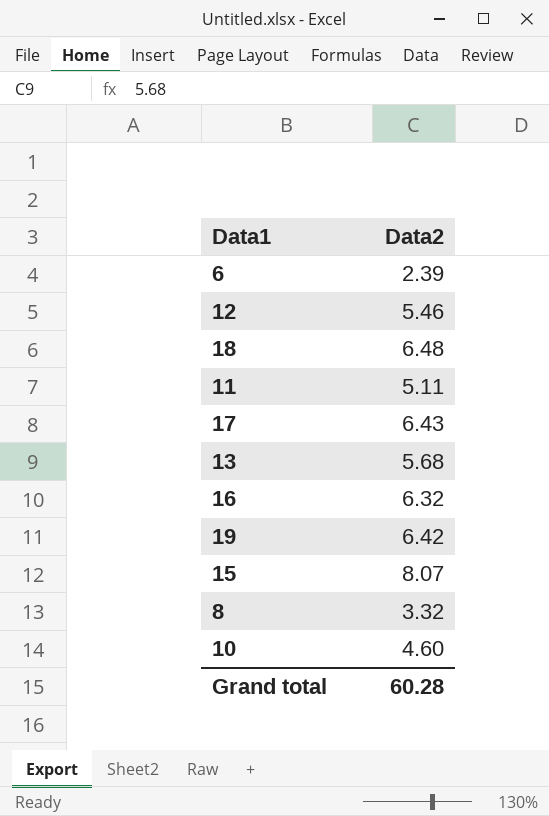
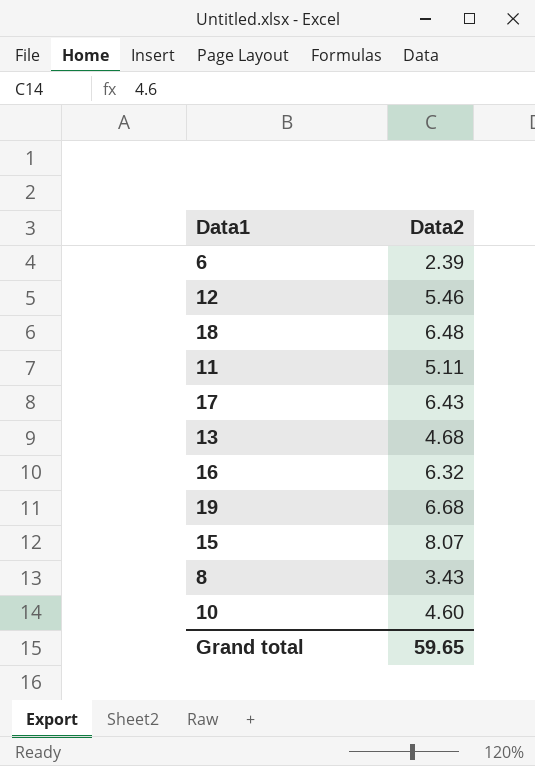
13 | Data2: 5.68 -> 4.68
19 | Data2: 6.42 -> 6.68
8 | Data2: 3.32 -> 3.43
Grand total | Data2: 60.28 -> 59.65

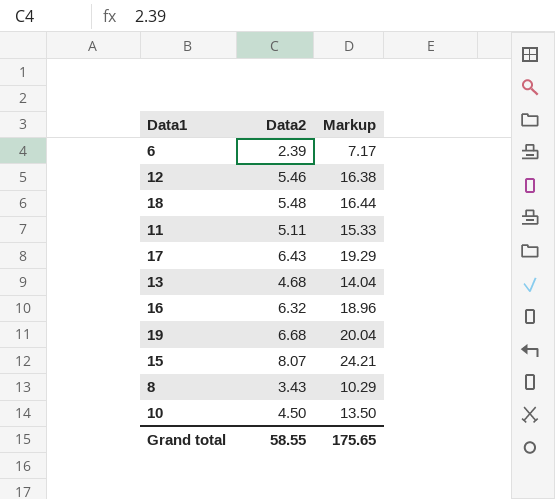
column Markup | formula: none -> [Data2] * 3
18 | Data2: 6.48 -> 5.48
10 | Data2: 4.60 -> 4.50
Grand total | Data2: 59.65 -> 58.55

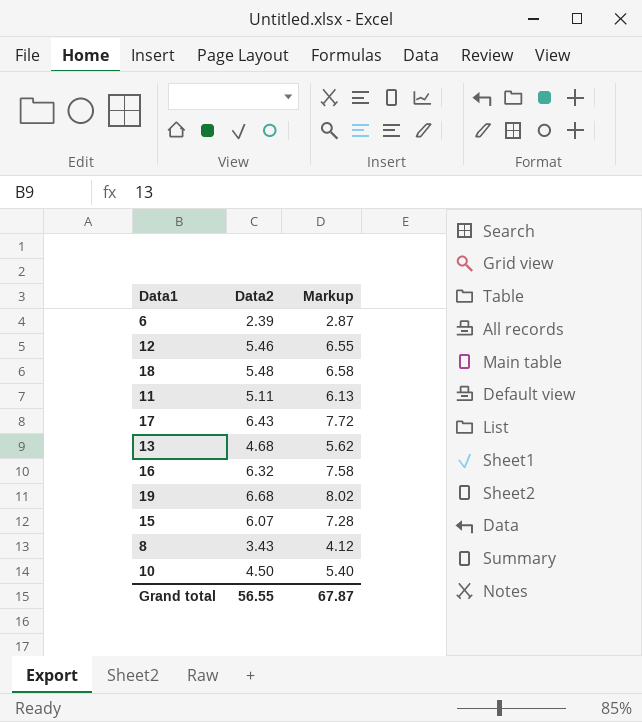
column Markup | formula: [Data2] * 3 -> [Data2] * 1.2
15 | Data2: 8.07 -> 6.07
Grand total | Data2: 58.55 -> 56.55
Grand total | Markup: 175.65 -> 67.87

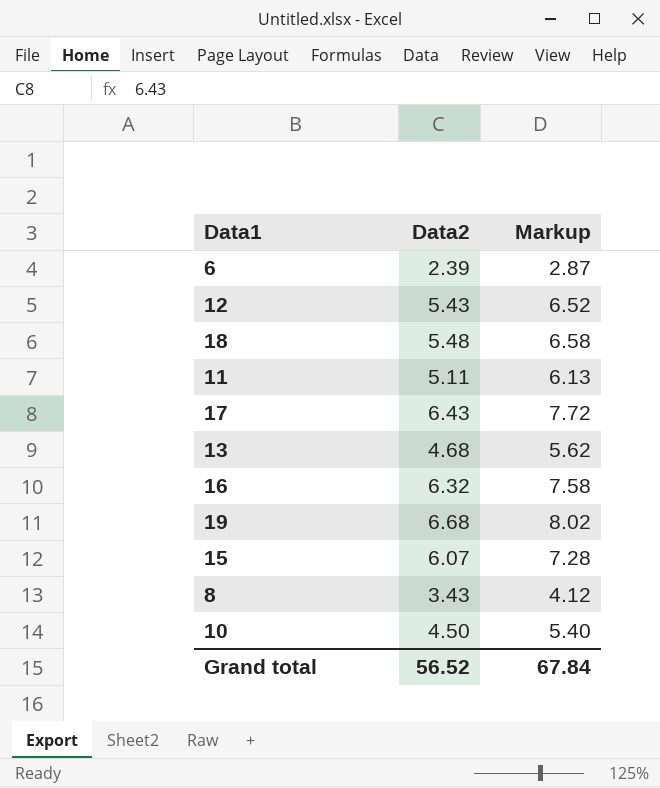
12 | Data2: 5.46 -> 5.43
12 | Markup: 6.55 -> 6.52
Grand total | Data2: 56.55 -> 56.52
Grand total | Markup: 67.87 -> 67.84

